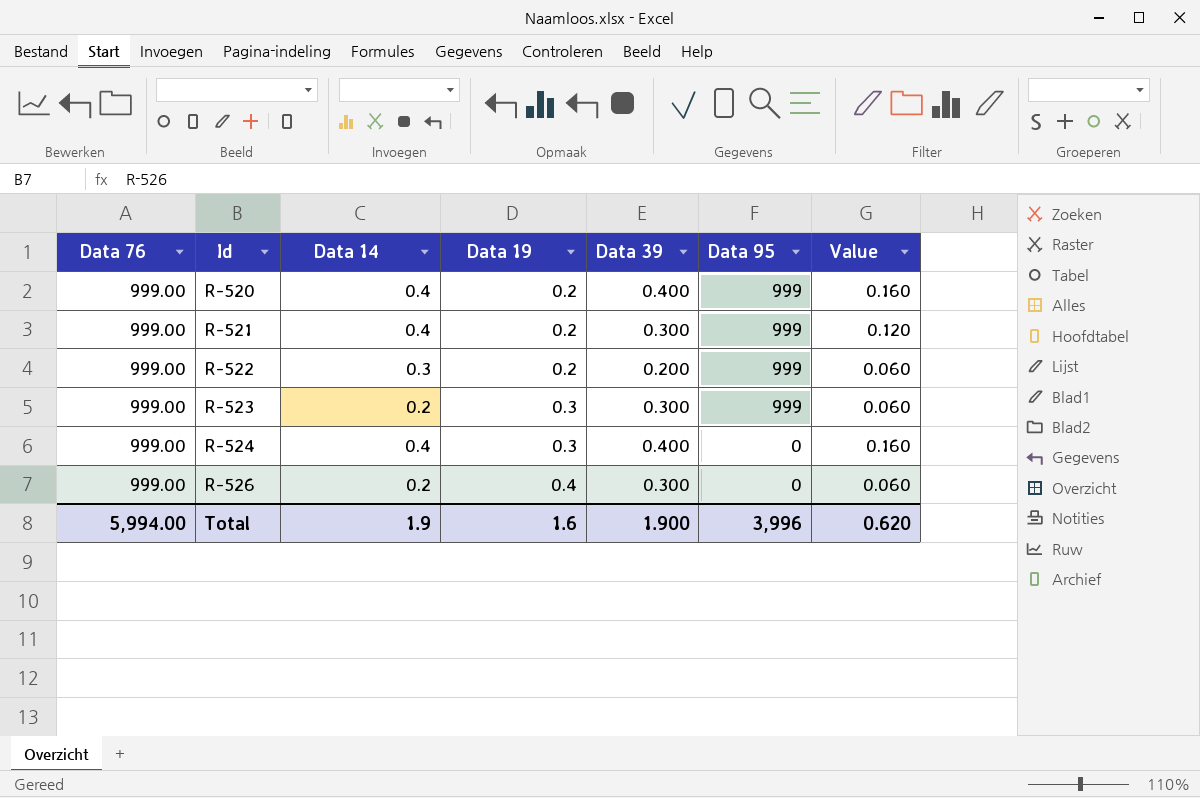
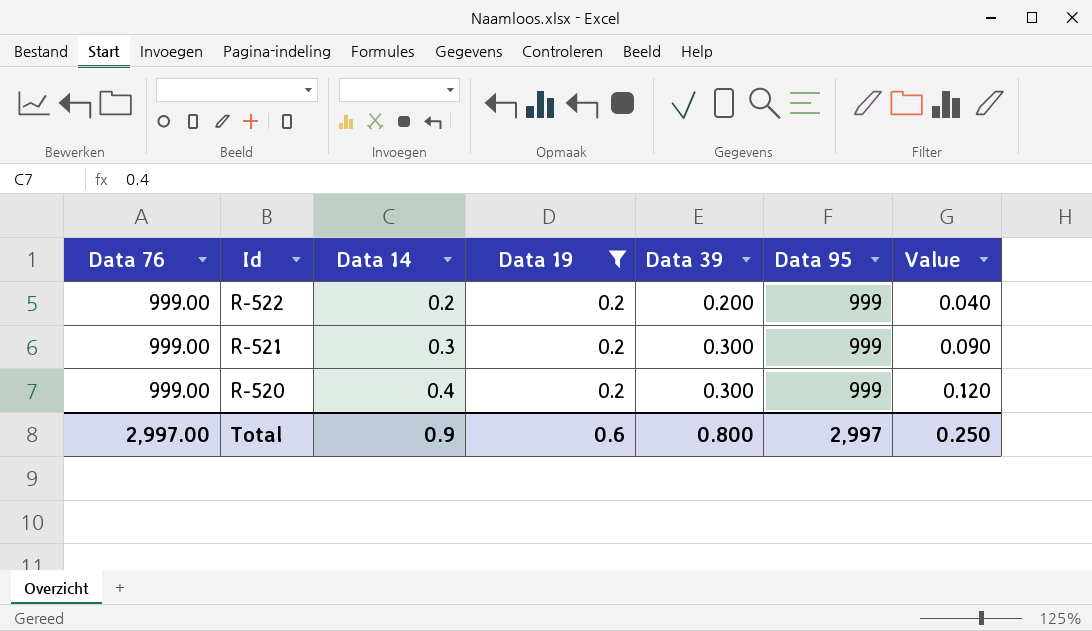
filter: none -> Data 19 = 0.2
row order: Id ascending -> Id descending
R-522 | Data 14: 0.3 -> 0.2
R-522 | Value: 0.060 -> 0.040
R-521 | Data 14: 0.4 -> 0.3
R-521 | Value: 0.120 -> 0.090
R-520 | Data 39: 0.400 -> 0.300
R-520 | Value: 0.160 -> 0.120
Total | Data 76: 5,994.00 -> 2,997.00
Total | Data 14: 1.9 -> 0.9
Total | Data 19: 1.6 -> 0.6
Total | Data 39: 1.900 -> 0.800
Total | Data 95: 3,996 -> 2,997
Total | Value: 0.620 -> 0.250

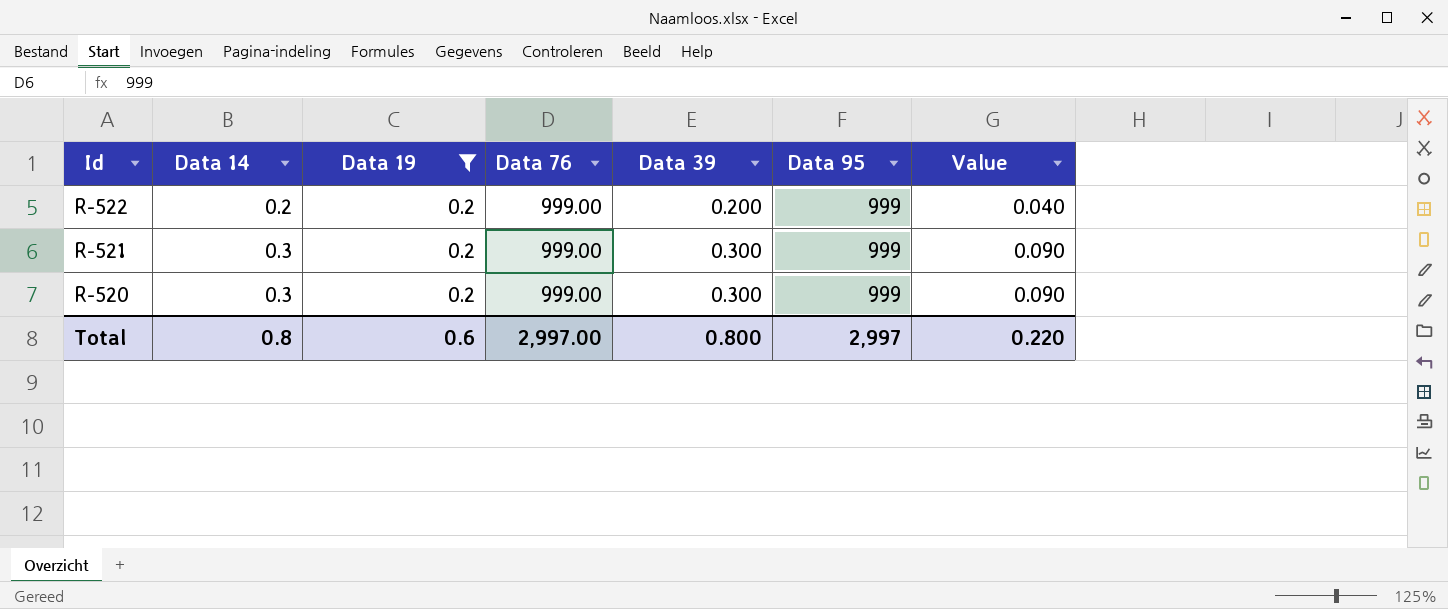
column Data 76 | position: 1 -> 4
R-520 | Data 14: 0.4 -> 0.3
R-520 | Value: 0.120 -> 0.090
Total | Data 14: 0.9 -> 0.8
Total | Value: 0.250 -> 0.220

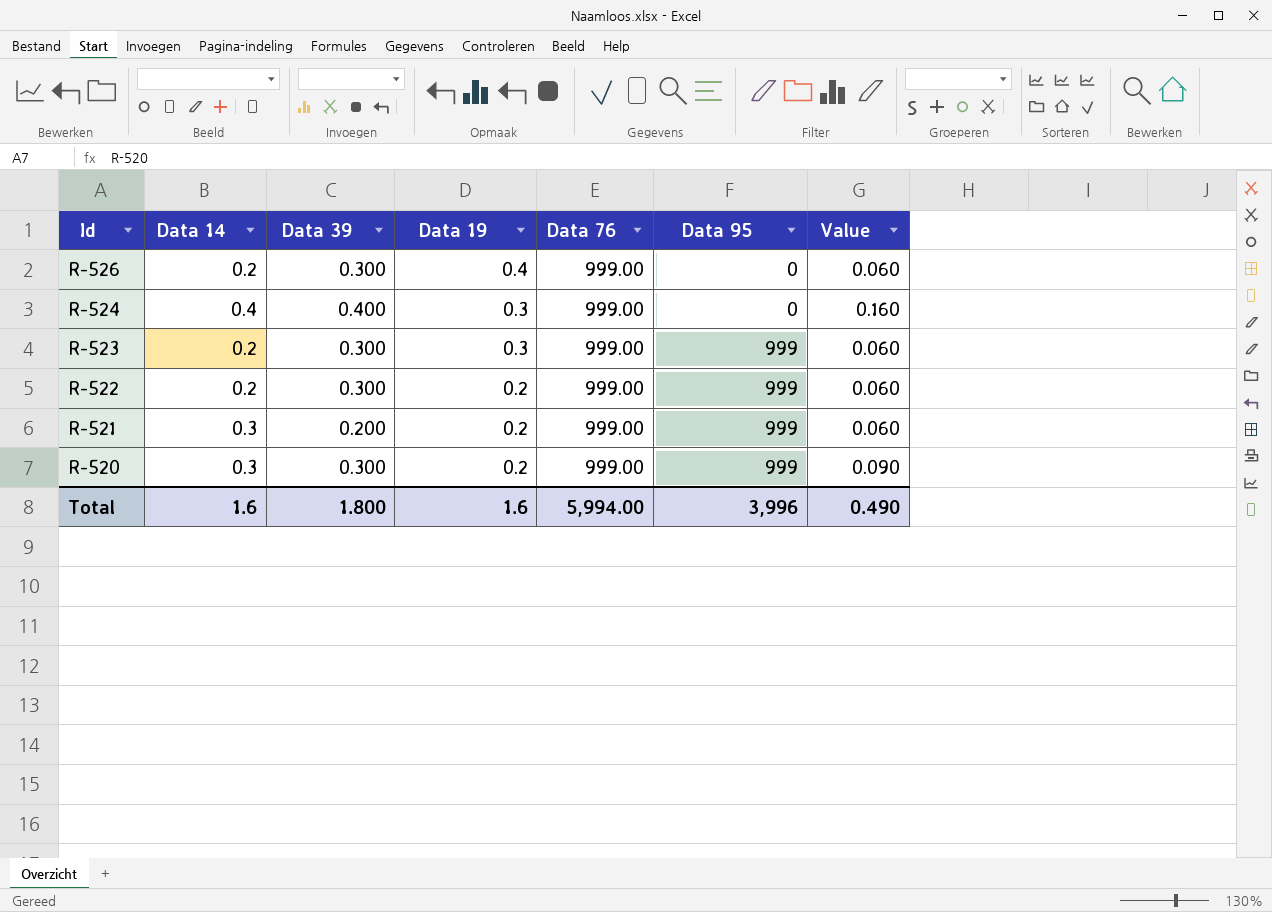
filter: Data 19 = 0.2 -> none
column Data 39 | position: 5 -> 3
R-522 | Data 39: 0.200 -> 0.300
R-522 | Value: 0.040 -> 0.060
R-521 | Data 39: 0.300 -> 0.200
R-521 | Value: 0.090 -> 0.060
Total | Data 14: 0.8 -> 1.6
Total | Data 39: 0.800 -> 1.800
Total | Data 19: 0.6 -> 1.6
Total | Data 76: 2,997.00 -> 5,994.00
Total | Data 95: 2,997 -> 3,996
Total | Value: 0.220 -> 0.490

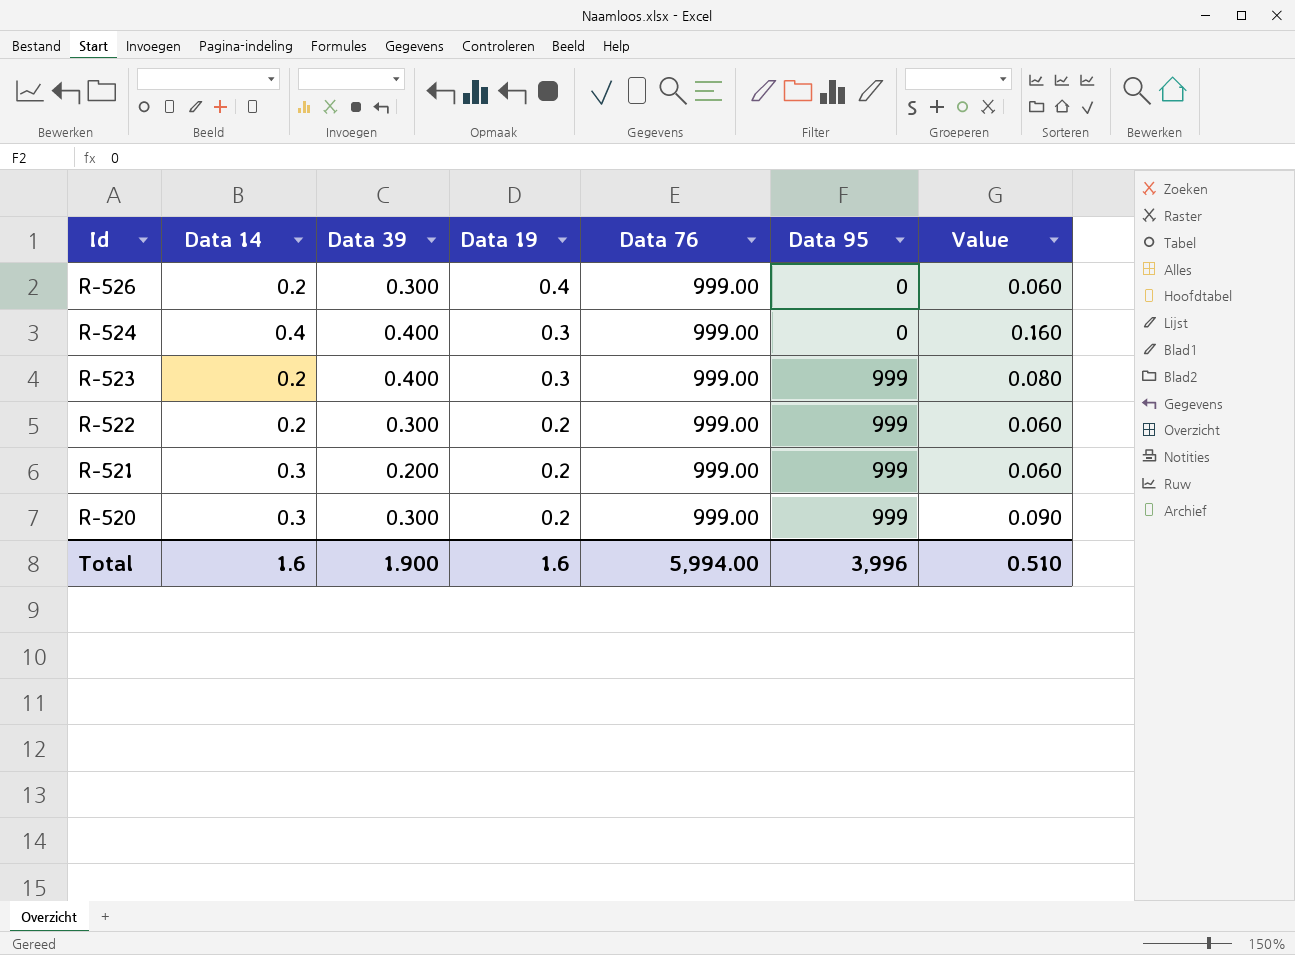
R-523 | Data 39: 0.300 -> 0.400
R-523 | Value: 0.060 -> 0.080
Total | Data 39: 1.800 -> 1.900
Total | Value: 0.490 -> 0.510

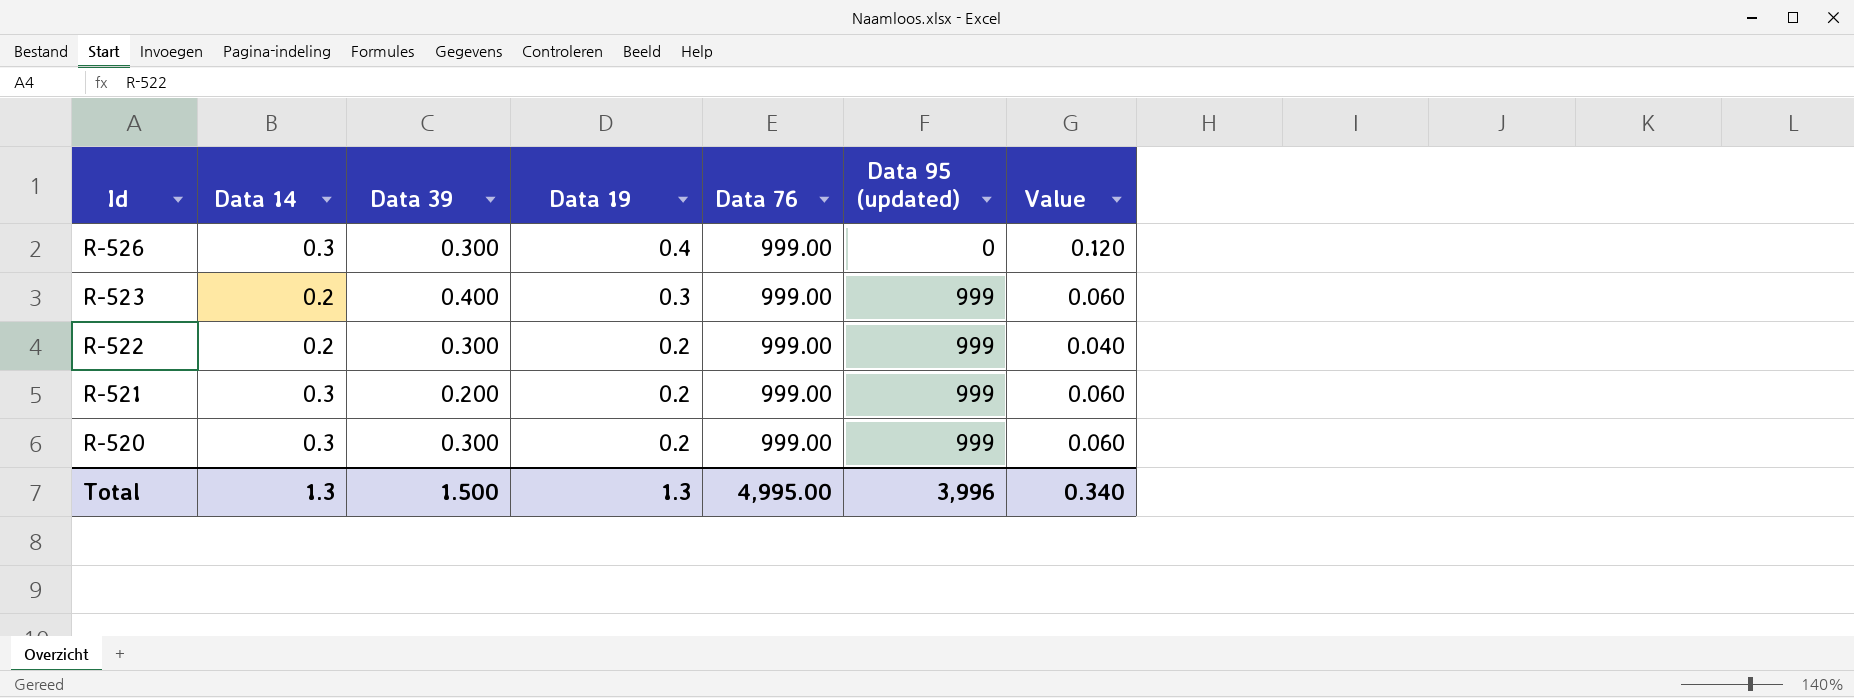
column name: Data 95 -> Data 95 (updated)
column Value | formula: [Data 14] * [Data 39] -> [Data 14] * [Data 19]
row R-524: 0.4 | 0.400 | 0.3 | 999.00 | 0 | 0.160 -> none
R-526 | Data 14: 0.2 -> 0.3
Total | Data 14: 1.6 -> 1.3
Total | Data 39: 1.900 -> 1.500
Total | Data 19: 1.6 -> 1.3
Total | Data 76: 5,994.00 -> 4,995.00
Total | Value: 0.510 -> 0.340

